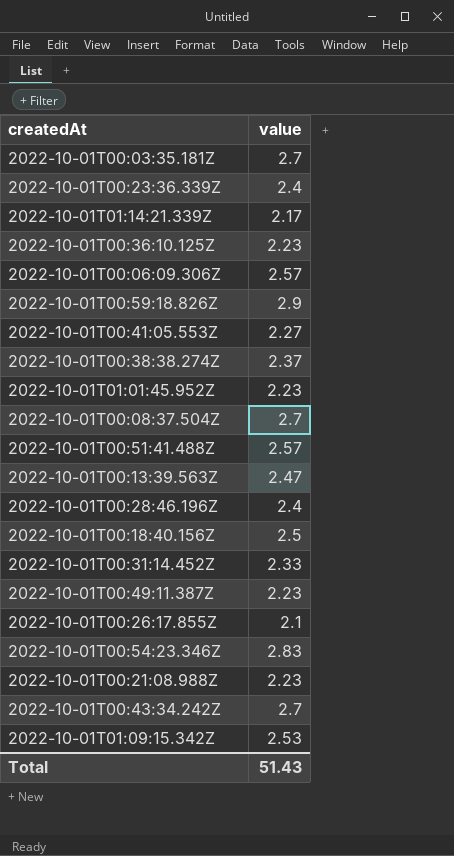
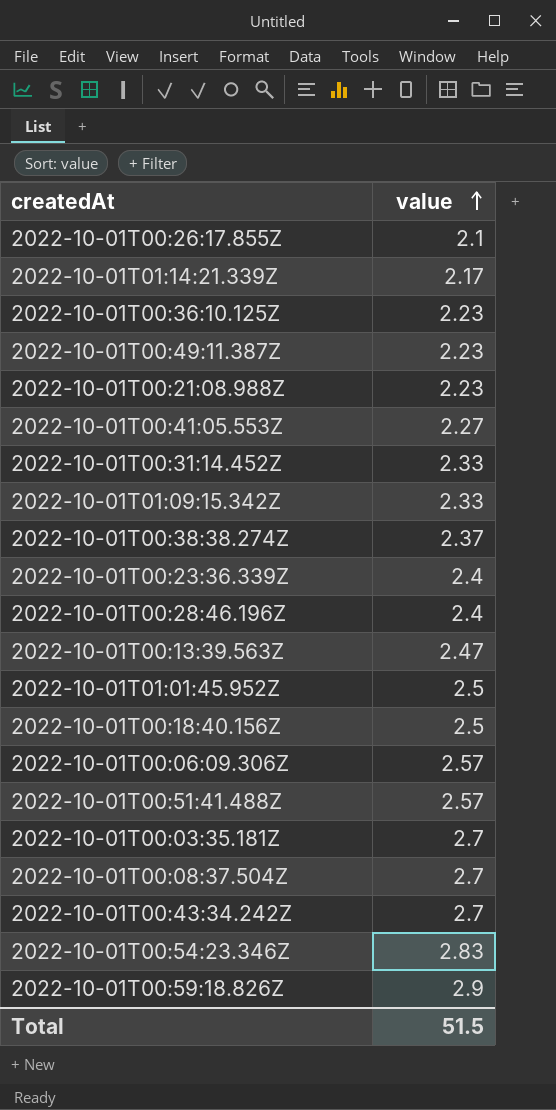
row order: none -> value ascending
2022-10-01T01:09:15.342Z | value: 2.53 -> 2.33
2022-10-01T01:01:45.952Z | value: 2.23 -> 2.5
Total | value: 51.43 -> 51.5

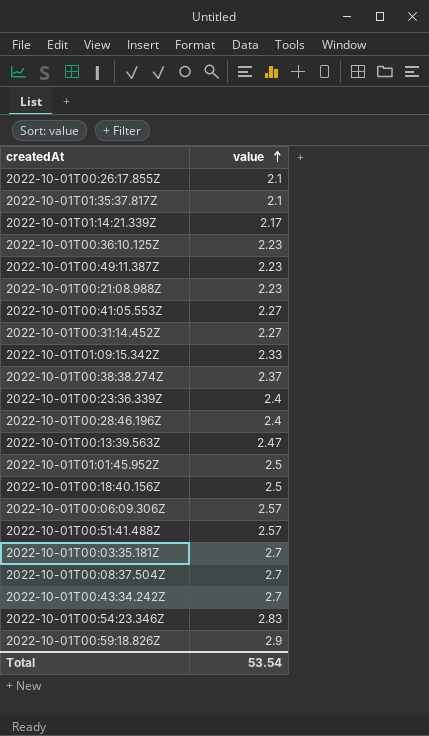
row 2022-10-01T01:35:37.817Z: none -> 2.1
2022-10-01T00:31:14.452Z | value: 2.33 -> 2.27
Total | value: 51.5 -> 53.54

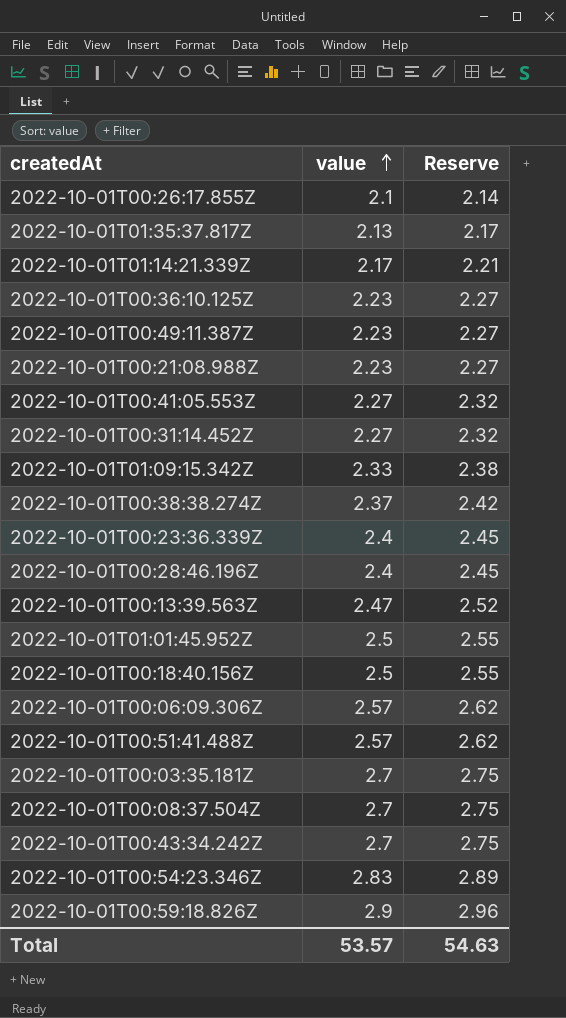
column Reserve | formula: none -> [value] * 1.02
2022-10-01T01:35:37.817Z | value: 2.1 -> 2.13
Total | value: 53.54 -> 53.57

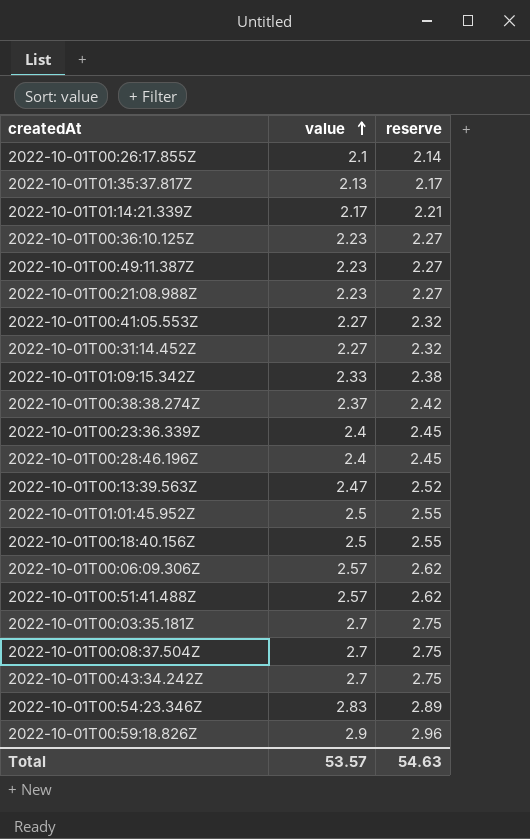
column name: Reserve -> reserve

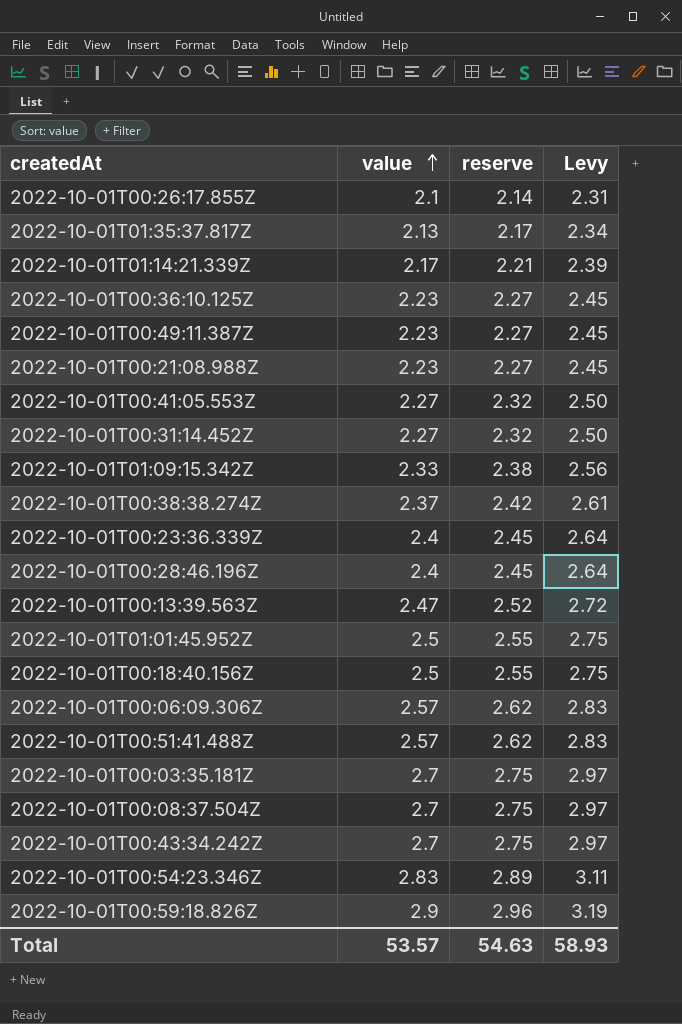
column Levy | formula: none -> [value] * 1.1

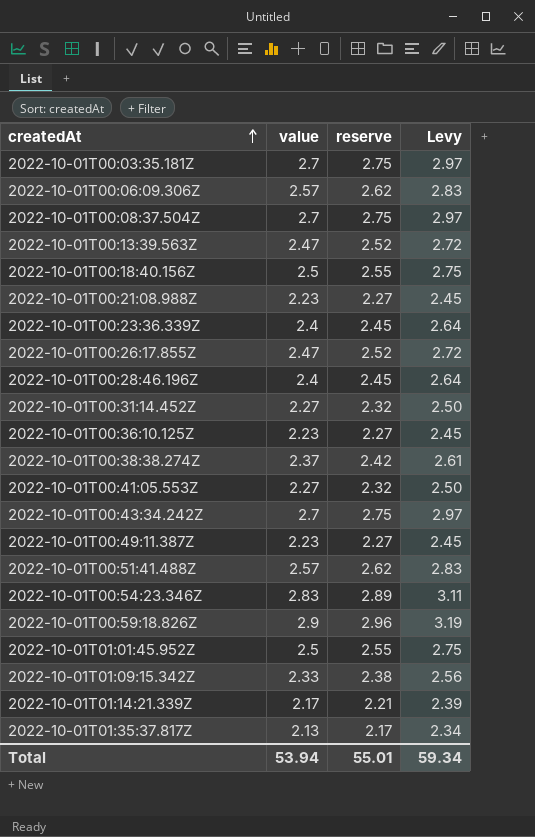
row order: value ascending -> createdAt ascending
2022-10-01T00:26:17.855Z | value: 2.1 -> 2.47
2022-10-01T00:26:17.855Z | reserve: 2.14 -> 2.52
2022-10-01T00:26:17.855Z | Levy: 2.31 -> 2.72
Total | value: 53.57 -> 53.94
Total | reserve: 54.63 -> 55.01
Total | Levy: 58.93 -> 59.34

